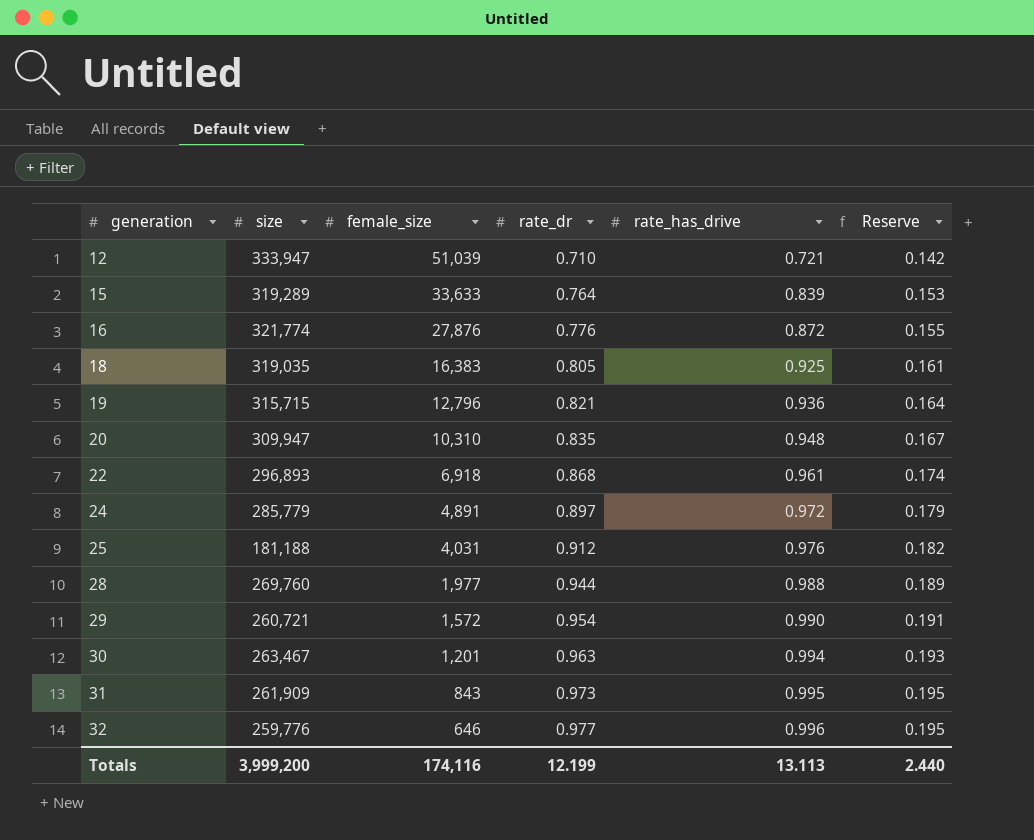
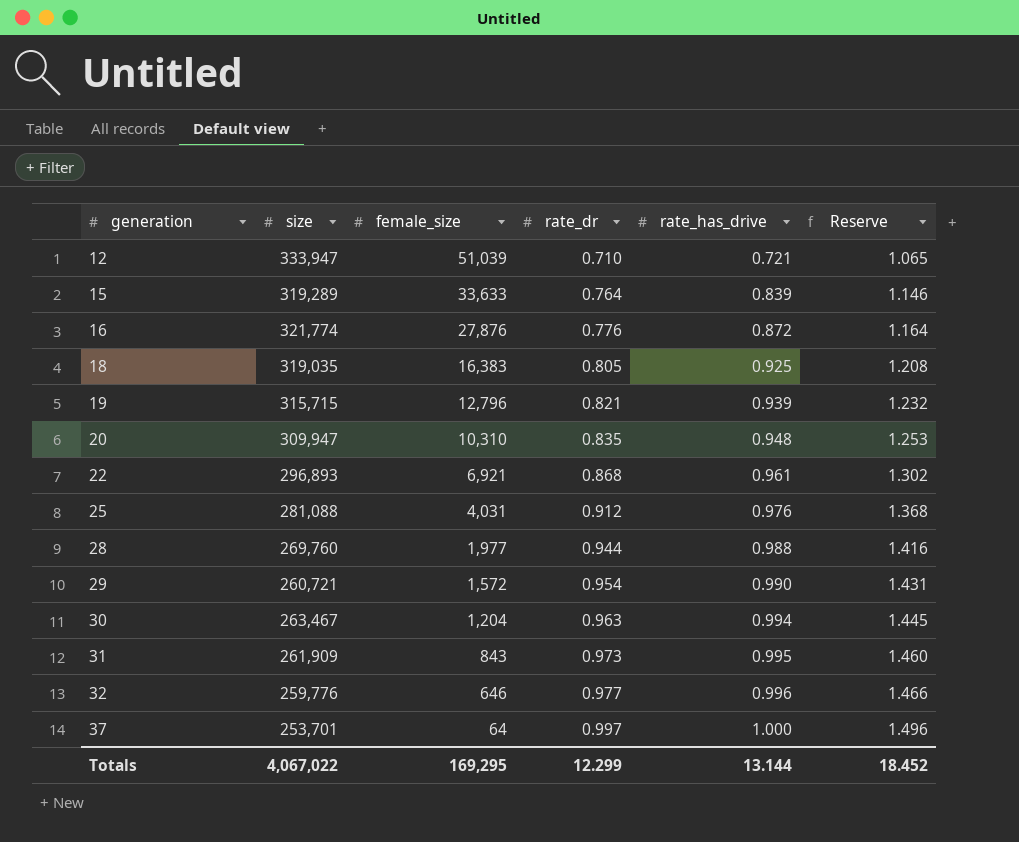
column Reserve | formula: [rate_dr] * 0.2 -> [rate_dr] * 1.5
row 24: 285,779 | 4,891 | 0.897 | 0.972 | 0.179 -> none
19 | rate_has_drive: 0.936 -> 0.939
22 | female_size: 6,918 -> 6,921
25 | size: 181,188 -> 281,088
30 | female_size: 1,201 -> 1,204
row 37: none -> 253,701 | 64 | 0.997 | 1.000 | 1.496
Totals | size: 3,999,200 -> 4,067,022
Totals | female_size: 174,116 -> 169,295
Totals | rate_dr: 12.199 -> 12.299
Totals | rate_has_drive: 13.113 -> 13.144
Totals | Reserve: 2.440 -> 18.452

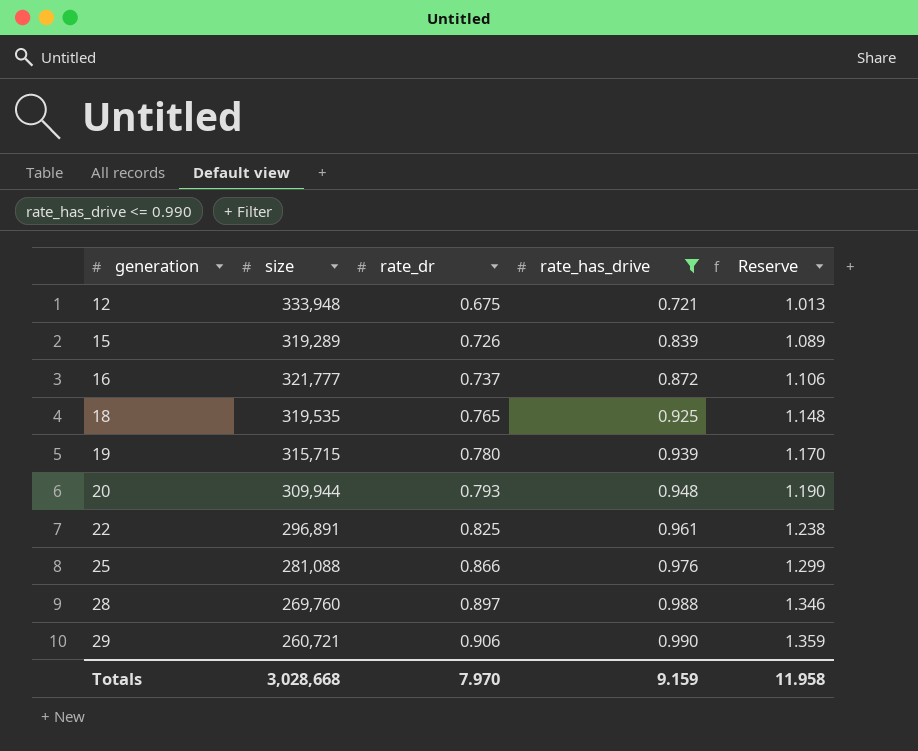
filter: none -> rate_has_drive <= 0.990
column female_size | position: 3 -> none
12 | size: 333,947 -> 333,948
12 | rate_dr: 0.710 -> 0.675
12 | Reserve: 1.065 -> 1.013
15 | rate_dr: 0.764 -> 0.726
15 | Reserve: 1.146 -> 1.089
16 | size: 321,774 -> 321,777
16 | rate_dr: 0.776 -> 0.737
16 | Reserve: 1.164 -> 1.106
18 | size: 319,035 -> 319,535
18 | rate_dr: 0.805 -> 0.765
18 | Reserve: 1.208 -> 1.148
19 | rate_dr: 0.821 -> 0.780
19 | Reserve: 1.232 -> 1.170
20 | size: 309,947 -> 309,944
20 | rate_dr: 0.835 -> 0.793
20 | Reserve: 1.253 -> 1.190
22 | size: 296,893 -> 296,891
22 | rate_dr: 0.868 -> 0.825
22 | Reserve: 1.302 -> 1.238
25 | rate_dr: 0.912 -> 0.866
25 | Reserve: 1.368 -> 1.299
28 | rate_dr: 0.944 -> 0.897
28 | Reserve: 1.416 -> 1.346
29 | rate_dr: 0.954 -> 0.906
29 | Reserve: 1.431 -> 1.359
Totals | size: 4,067,022 -> 3,028,668
Totals | rate_dr: 12.299 -> 7.970
Totals | rate_has_drive: 13.144 -> 9.159
Totals | Reserve: 18.452 -> 11.958

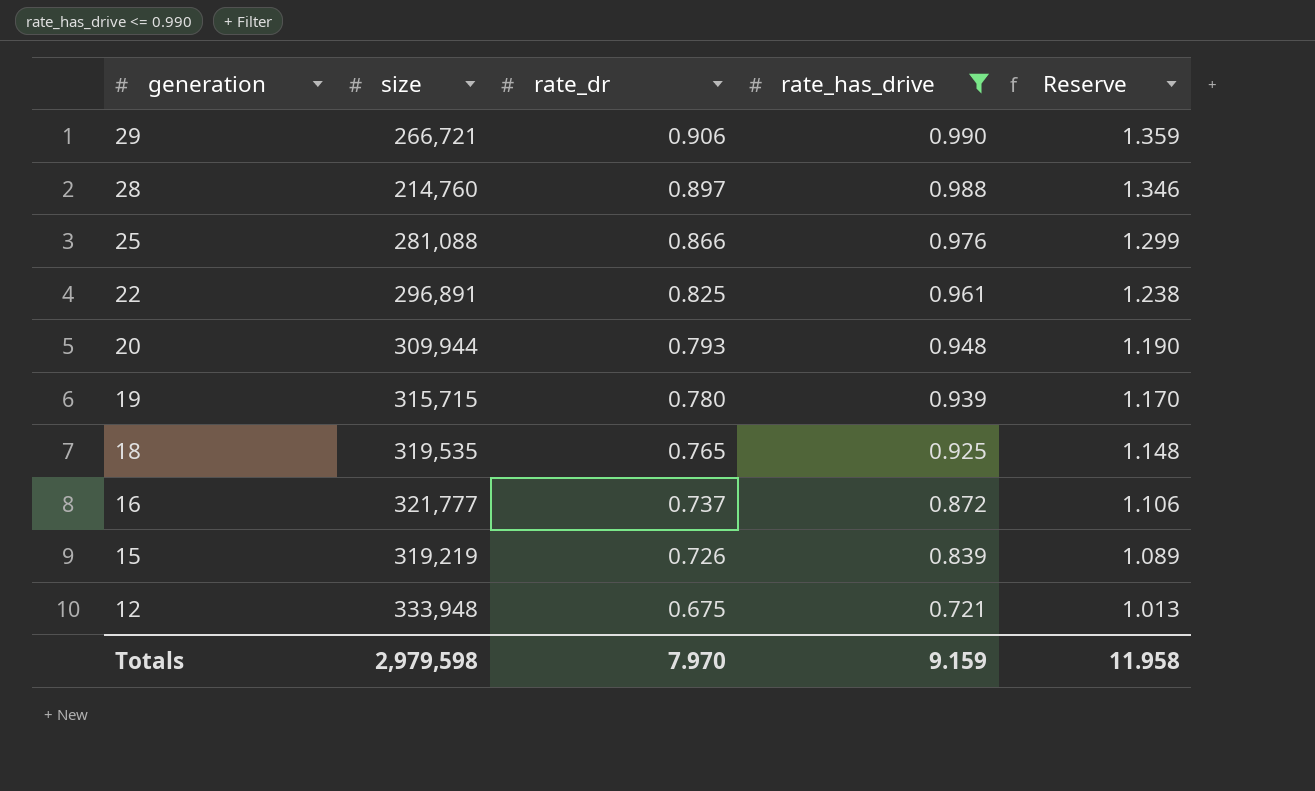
row order: generation ascending -> generation descending
29 | size: 260,721 -> 266,721
28 | size: 269,760 -> 214,760
15 | size: 319,289 -> 319,219
Totals | size: 3,028,668 -> 2,979,598

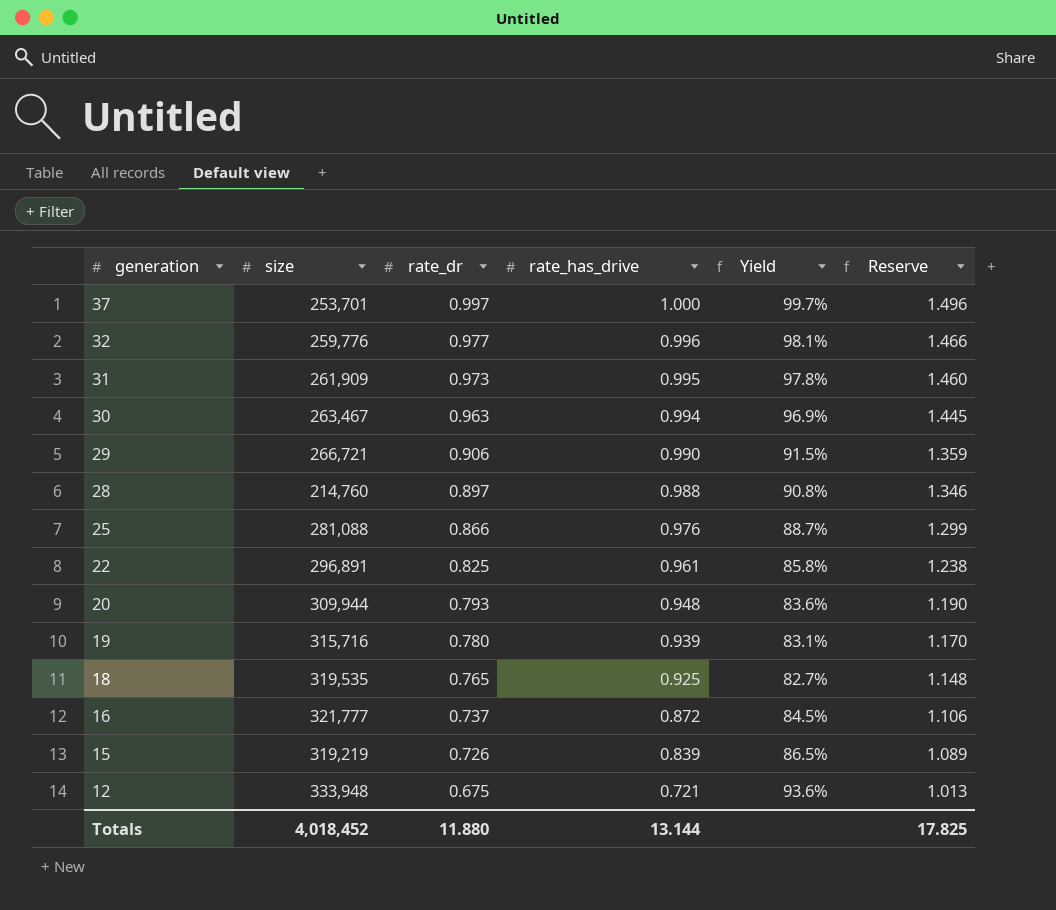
filter: rate_has_drive <= 0.990 -> none
column Yield | formula: none -> [rate_dr] / [rate_has_drive]
19 | size: 315,715 -> 315,716
Totals | size: 2,979,598 -> 4,018,452
Totals | rate_dr: 7.970 -> 11.880
Totals | rate_has_drive: 9.159 -> 13.144
Totals | Reserve: 11.958 -> 17.825

